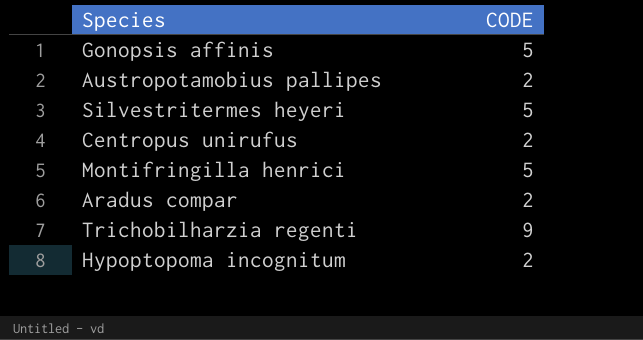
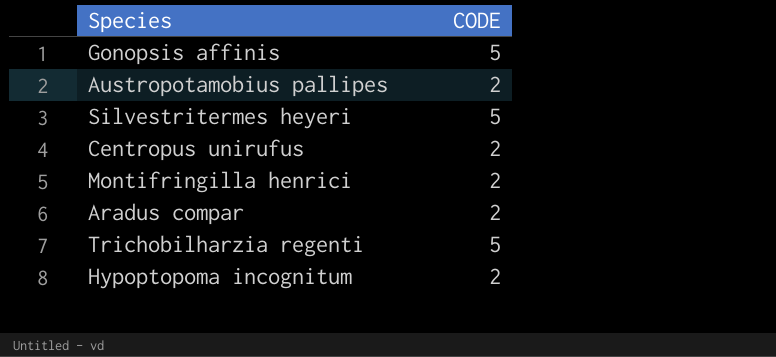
Montifringilla henrici | CODE: 5 -> 2
Trichobilharzia regenti | CODE: 9 -> 5

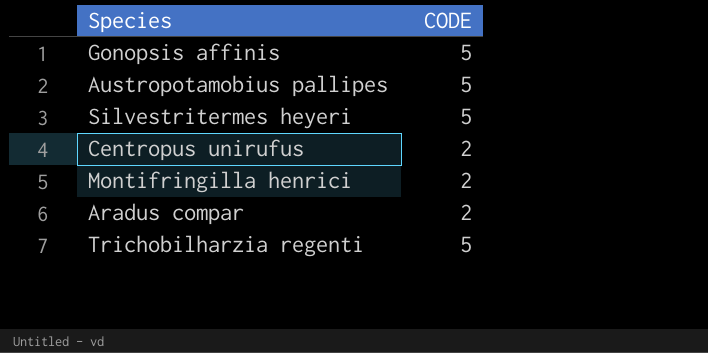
row Hypoptopoma incognitum: 2 -> none
Austropotamobius pallipes | CODE: 2 -> 5

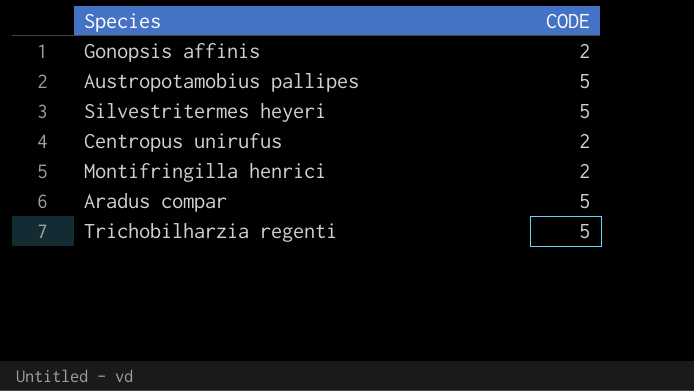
Gonopsis affinis | CODE: 5 -> 2
Aradus compar | CODE: 2 -> 5

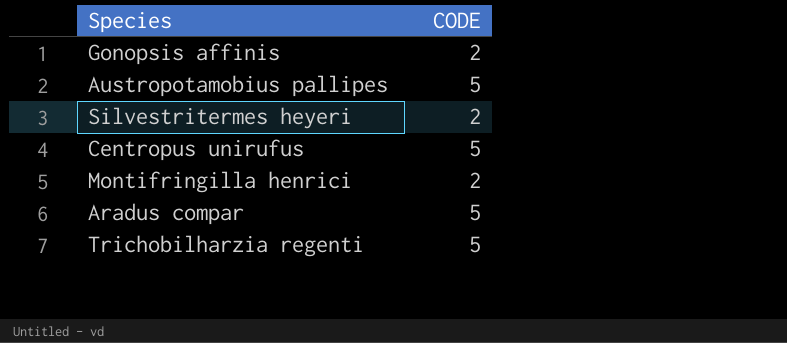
Silvestritermes heyeri | CODE: 5 -> 2
Centropus unirufus | CODE: 2 -> 5

